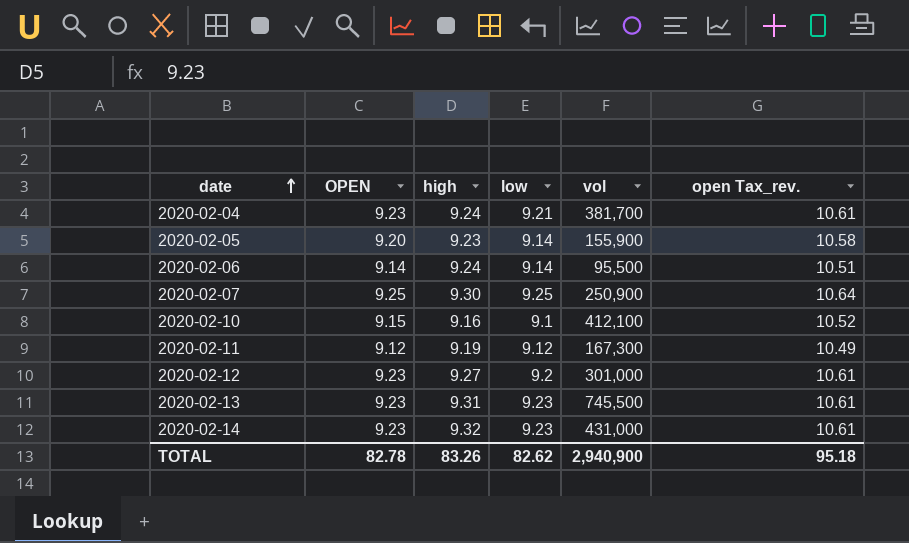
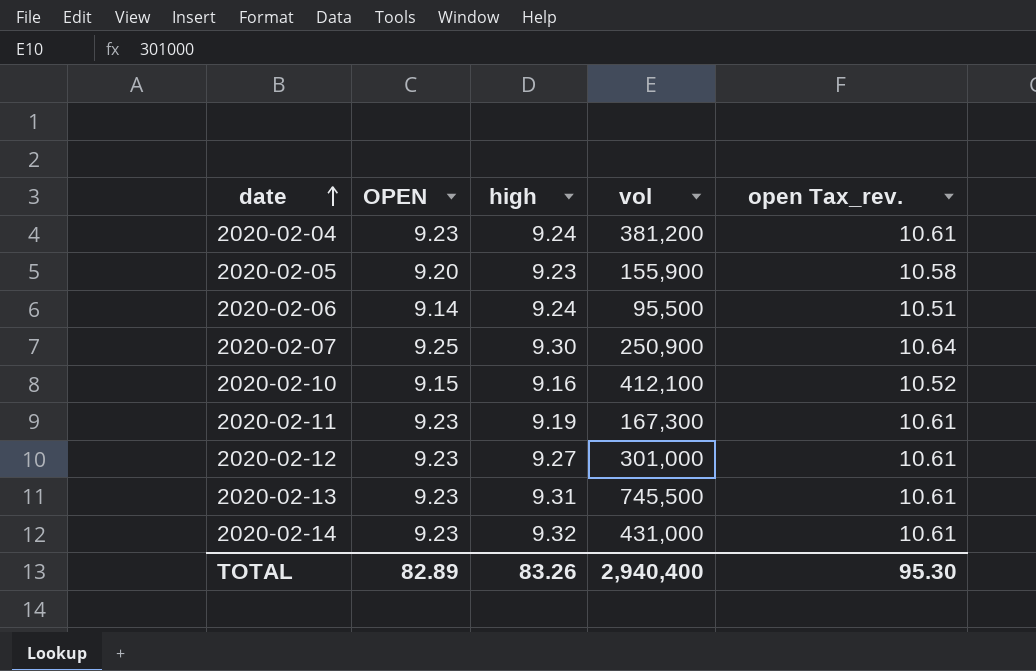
column low | position: 4 -> none
2020-02-04 | vol: 381,700 -> 381,200
2020-02-11 | OPEN: 9.12 -> 9.23
2020-02-11 | open Tax_rev.: 10.49 -> 10.61
TOTAL | OPEN: 82.78 -> 82.89
TOTAL | vol: 2,940,900 -> 2,940,400
TOTAL | open Tax_rev.: 95.18 -> 95.30

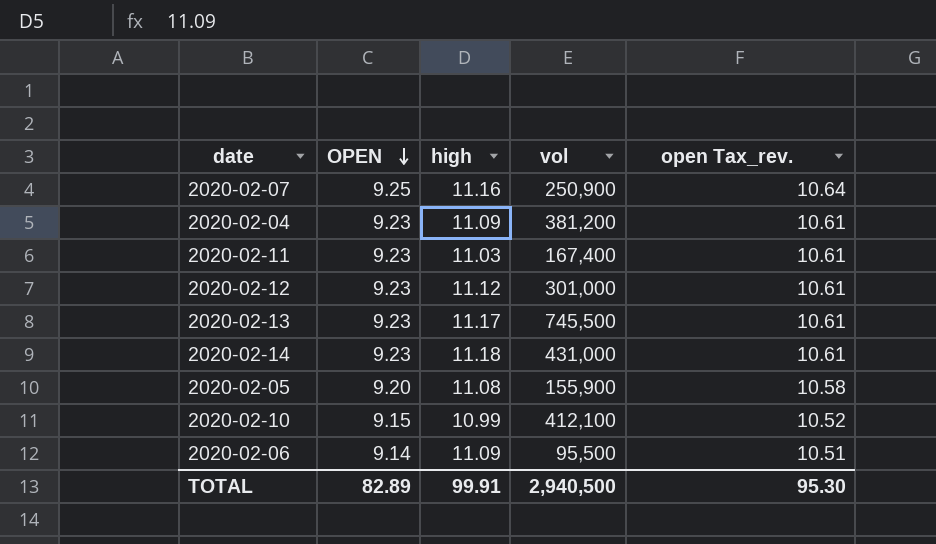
row order: date ascending -> OPEN descending
2020-02-07 | high: 9.30 -> 11.16
2020-02-04 | high: 9.24 -> 11.09
2020-02-11 | high: 9.19 -> 11.03
2020-02-11 | vol: 167,300 -> 167,400
2020-02-12 | high: 9.27 -> 11.12
2020-02-13 | high: 9.31 -> 11.17
2020-02-14 | high: 9.32 -> 11.18
2020-02-05 | high: 9.23 -> 11.08
2020-02-10 | high: 9.16 -> 10.99
2020-02-06 | high: 9.24 -> 11.09
TOTAL | high: 83.26 -> 99.91
TOTAL | vol: 2,940,400 -> 2,940,500

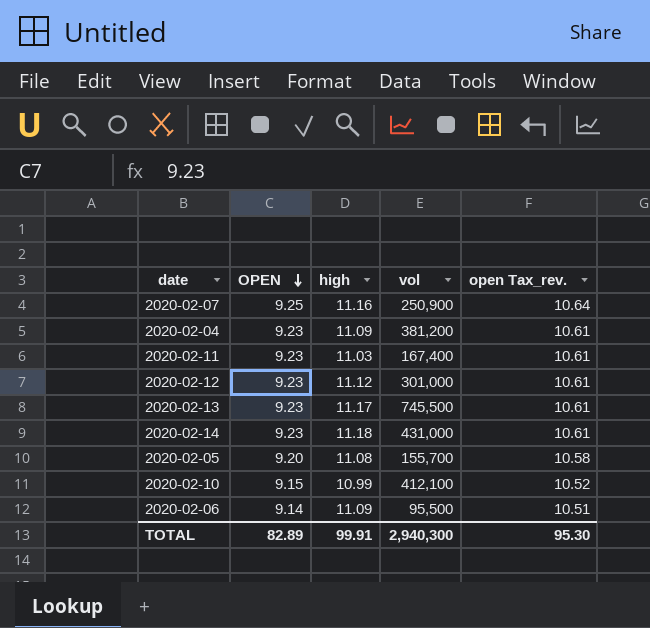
2020-02-05 | vol: 155,900 -> 155,700
TOTAL | vol: 2,940,500 -> 2,940,300

